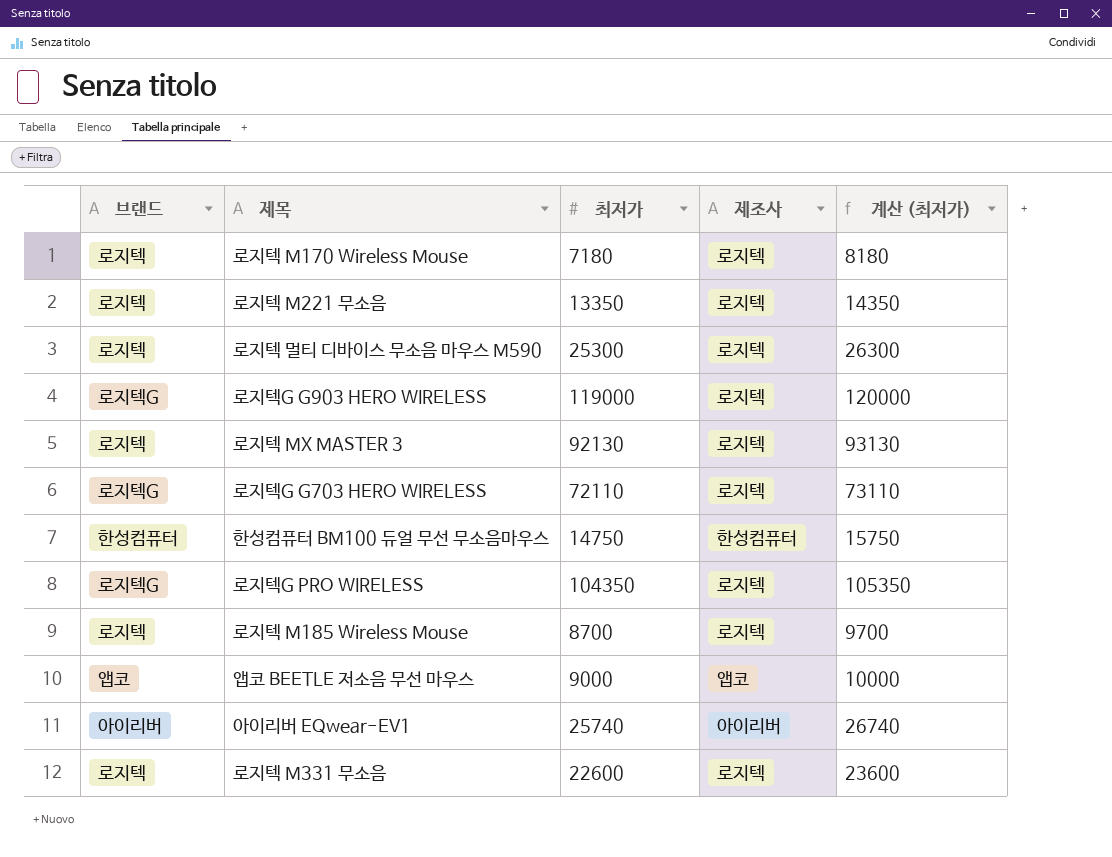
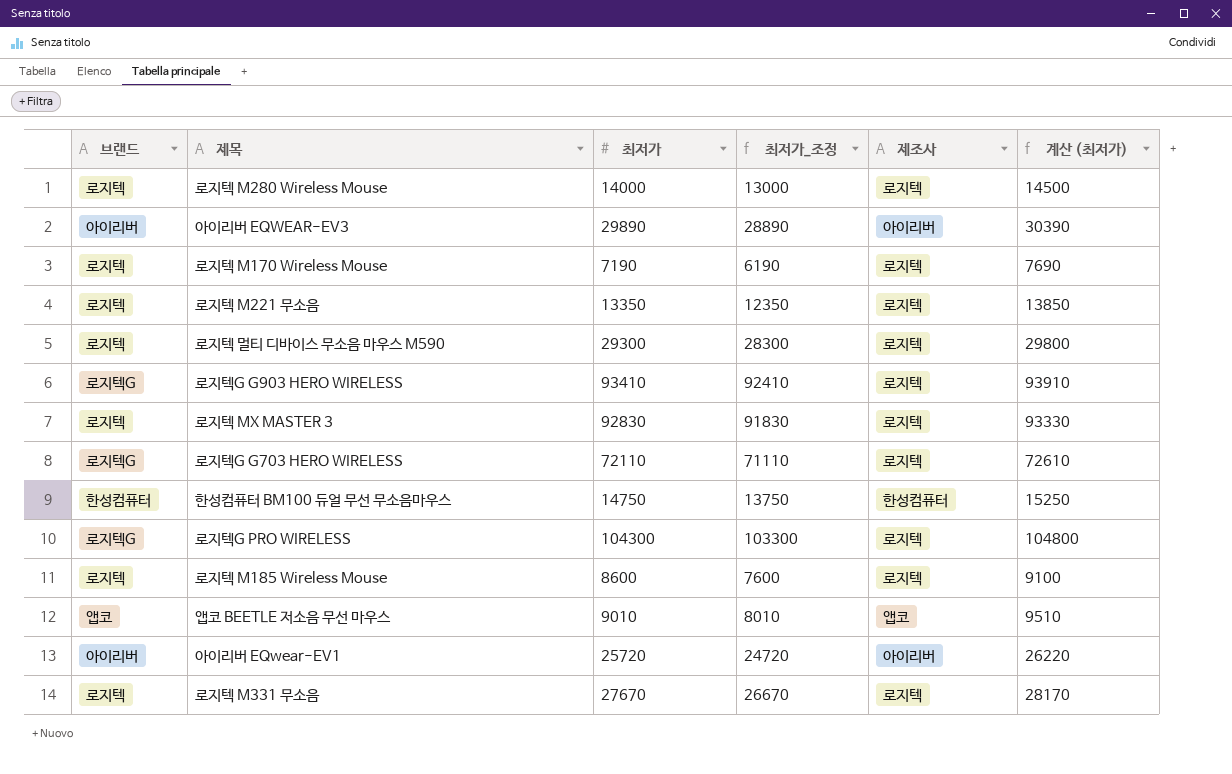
column 최저가_조정 | formula: none -> [최저가] - 1000
column 계산 (최저가) | formula: [최저가] + 1000 -> [최저가] + 500
row 로지텍 M280 Wireless Mouse: none -> 로지텍 | 14000 | 13000 | 로지텍 | 14500
row 아이리버 EQWEAR-EV3: none -> 아이리버 | 29890 | 28890 | 아이리버 | 30390
로지텍 M170 Wireless Mouse | 최저가: 7180 -> 7190
로지텍 멀티 디바이스 무소음 마우스 M590 | 최저가: 25300 -> 29300
로지텍G G903 HERO WIRELESS | 최저가: 119000 -> 93410
로지텍 MX MASTER 3 | 최저가: 92130 -> 92830
로지텍G PRO WIRELESS | 최저가: 104350 -> 104300
로지텍 M185 Wireless Mouse | 최저가: 8700 -> 8600
앱코 BEETLE 저소음 무선 마우스 | 최저가: 9000 -> 9010
아이리버 EQwear-EV1 | 최저가: 25740 -> 25720
로지텍 M331 무소음 | 최저가: 22600 -> 27670

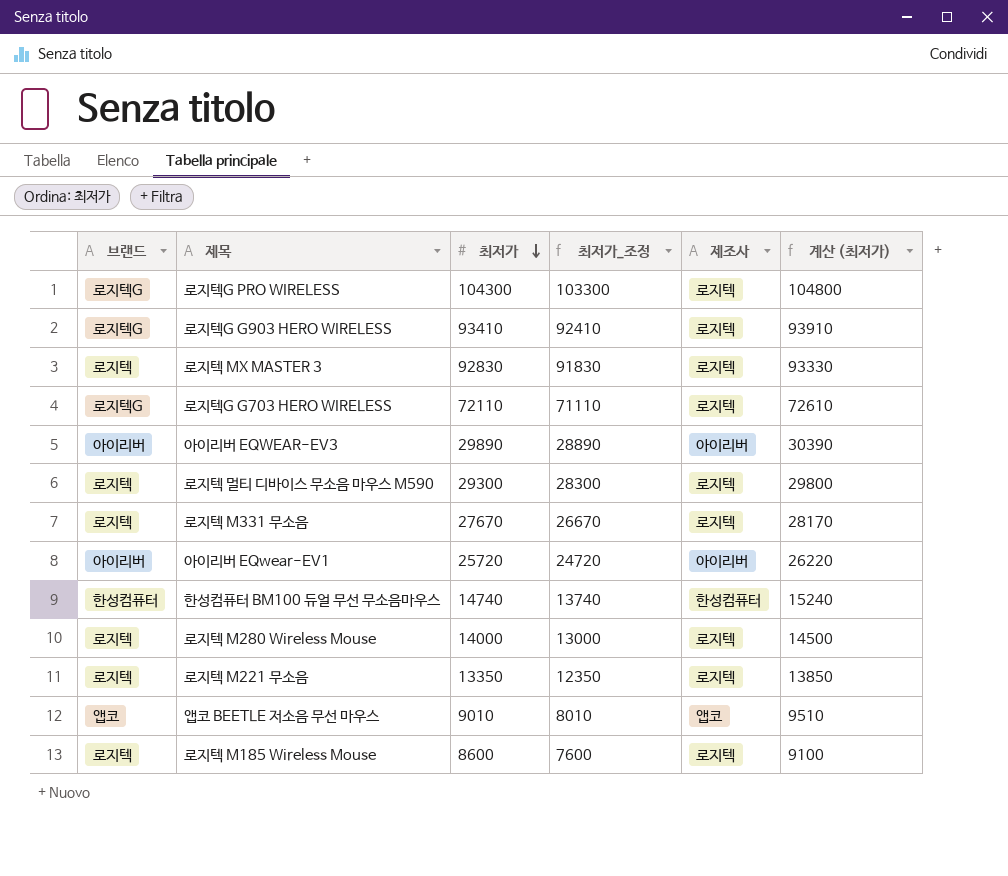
row order: none -> 최저가 descending
row 로지텍 M170 Wireless Mouse: 로지텍 | 7190 | 6190 | 로지텍 | 7690 -> none
한성컴퓨터 BM100 듀얼 무선 무소음마우스 | 최저가: 14750 -> 14740
한성컴퓨터 BM100 듀얼 무선 무소음마우스 | 최저가_조정: 13750 -> 13740
한성컴퓨터 BM100 듀얼 무선 무소음마우스 | 계산 (최저가): 15250 -> 15240

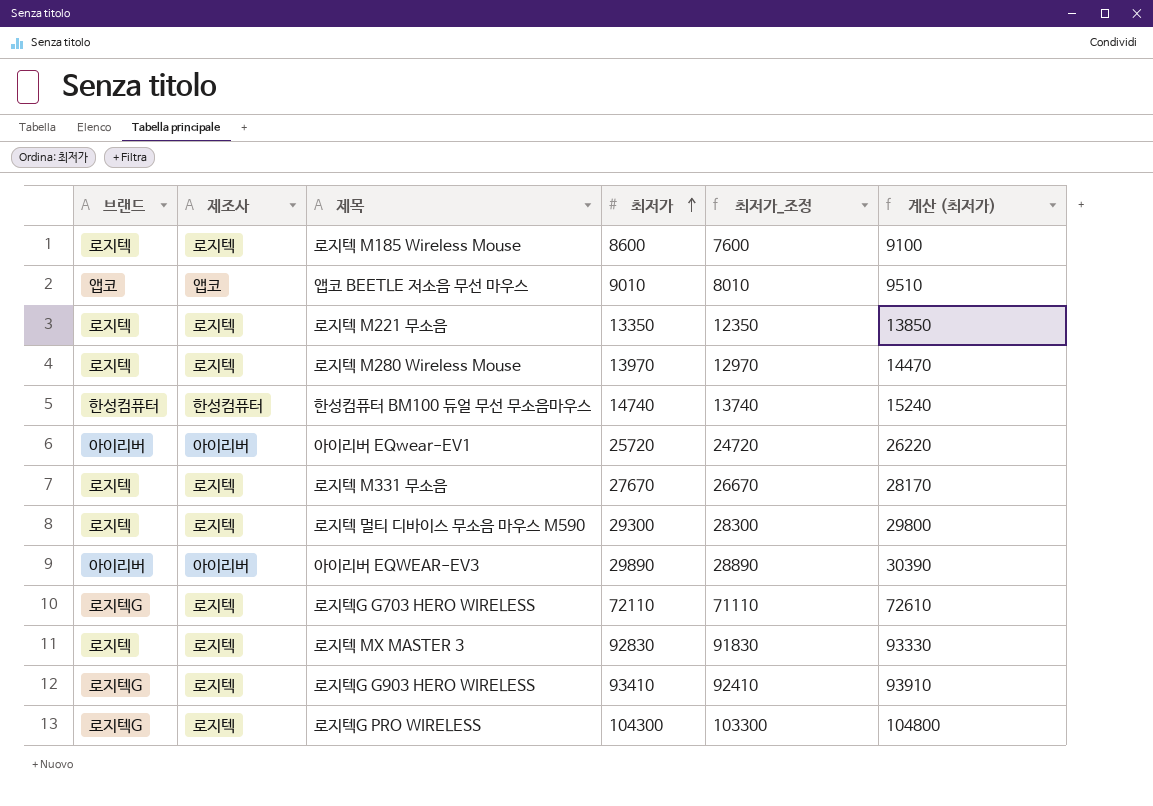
row order: 최저가 descending -> 최저가 ascending
column 제조사 | position: 5 -> 2
로지텍 M280 Wireless Mouse | 최저가: 14000 -> 13970
로지텍 M280 Wireless Mouse | 최저가_조정: 13000 -> 12970
로지텍 M280 Wireless Mouse | 계산 (최저가): 14500 -> 14470

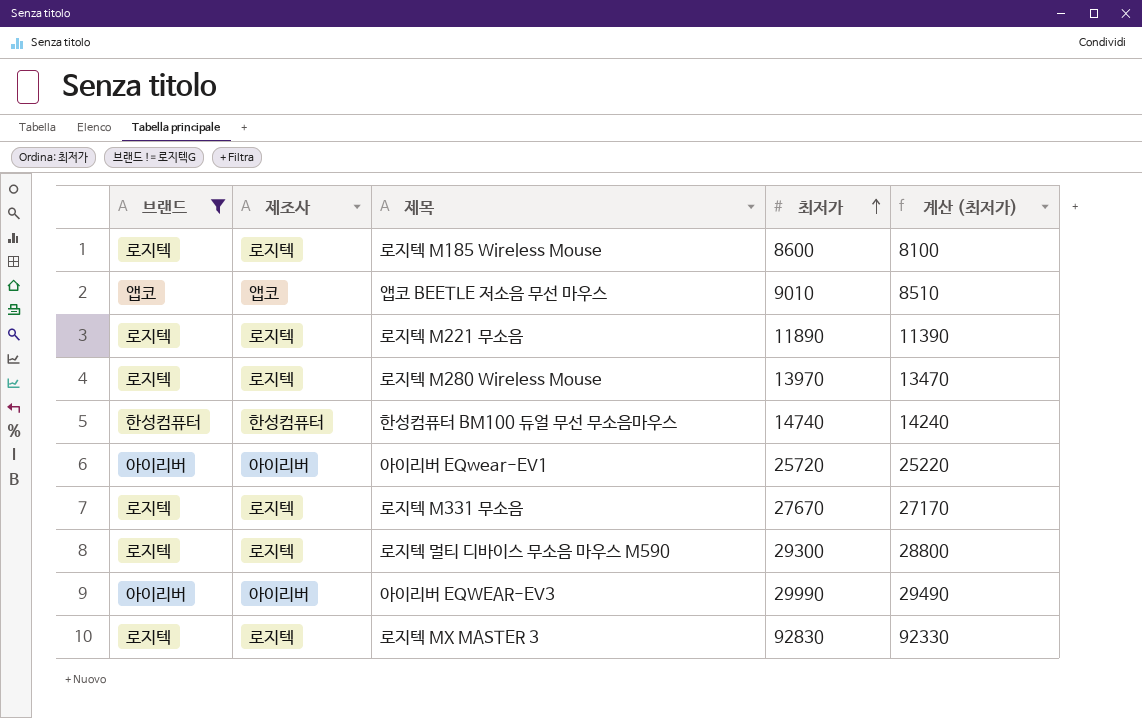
filter: none -> 브랜드 != 로지텍G
column 최저가_조정 | formula: [최저가] - 1000 -> none
column 계산 (최저가) | formula: [최저가] + 500 -> [최저가] - 500
로지텍 M221 무소음 | 최저가: 13350 -> 11890
아이리버 EQWEAR-EV3 | 최저가: 29890 -> 29990

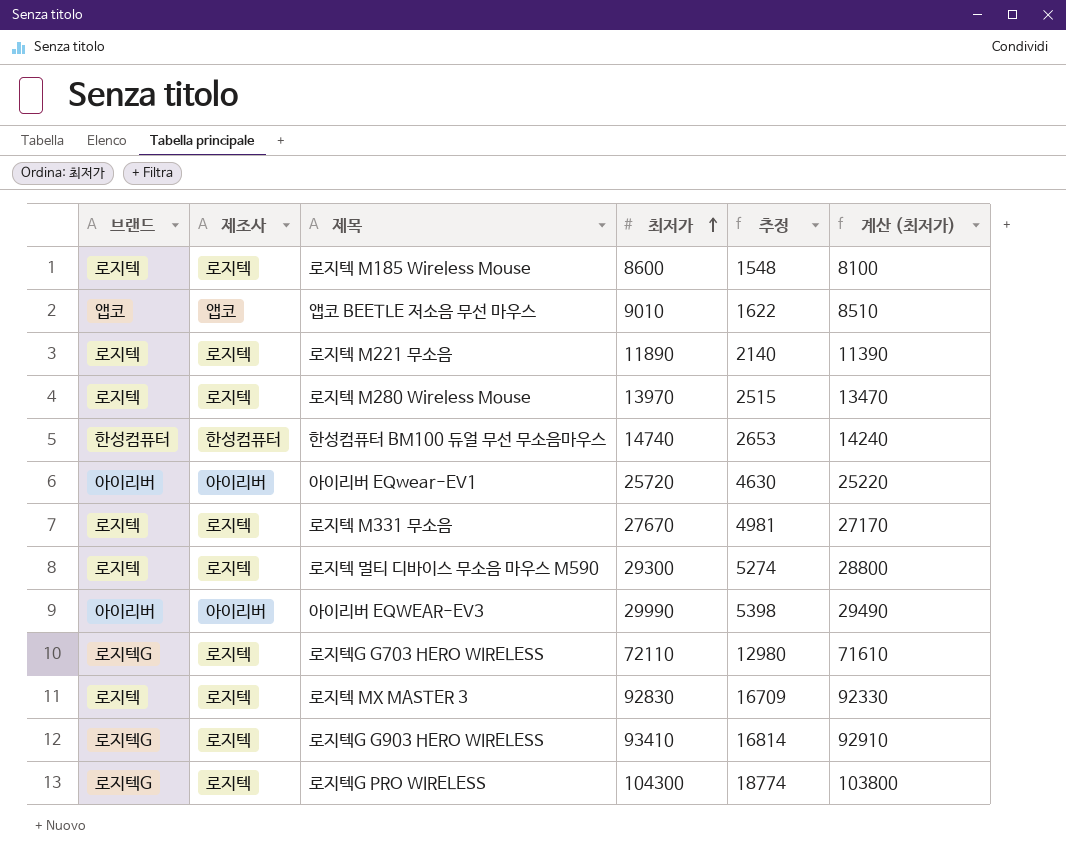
filter: 브랜드 != 로지텍G -> none
column 추정 | formula: none -> [최저가] * 0.18

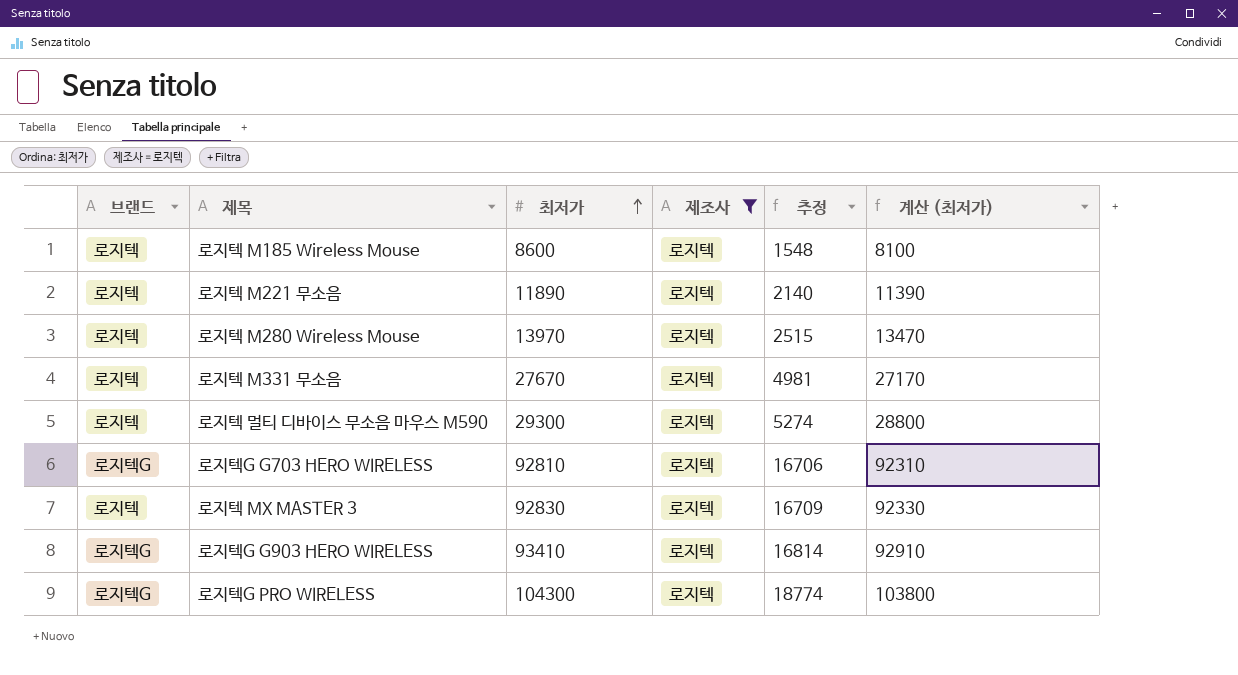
filter: none -> 제조사 = 로지텍
column 제조사 | position: 2 -> 4
로지텍G G703 HERO WIRELESS | 최저가: 72110 -> 92810
로지텍G G703 HERO WIRELESS | 추정: 12980 -> 16706
로지텍G G703 HERO WIRELESS | 계산 (최저가): 71610 -> 92310

